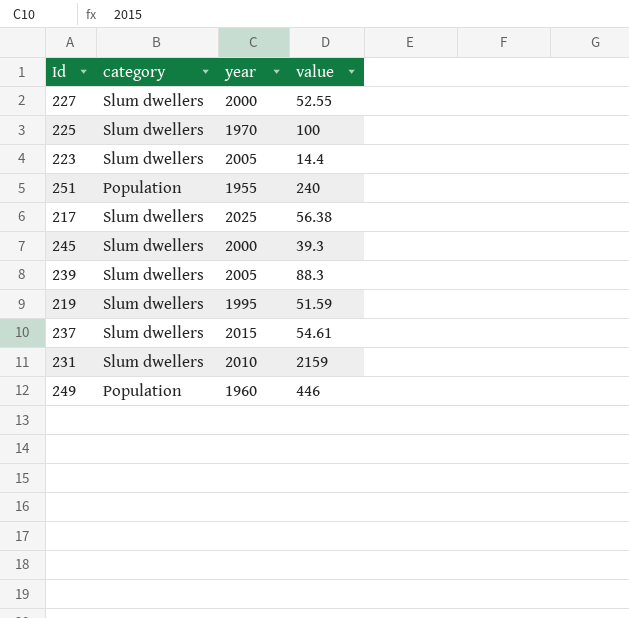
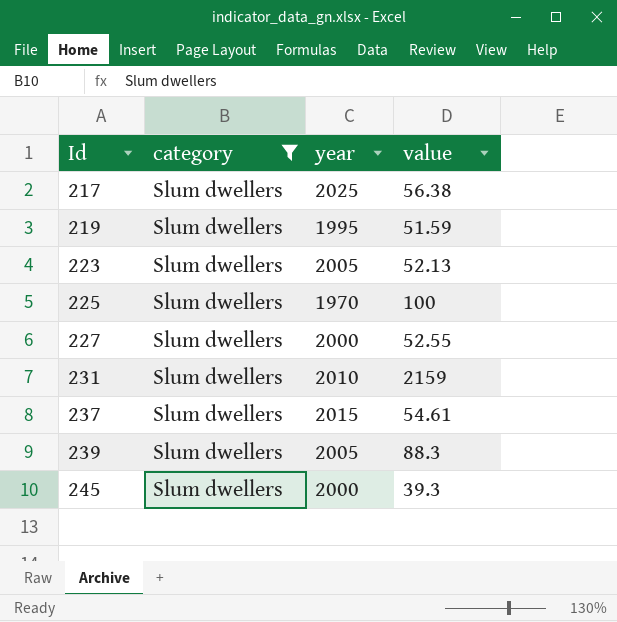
filter: none -> category = Slum dwellers
row order: none -> Id ascending
223 | value: 14.4 -> 52.13

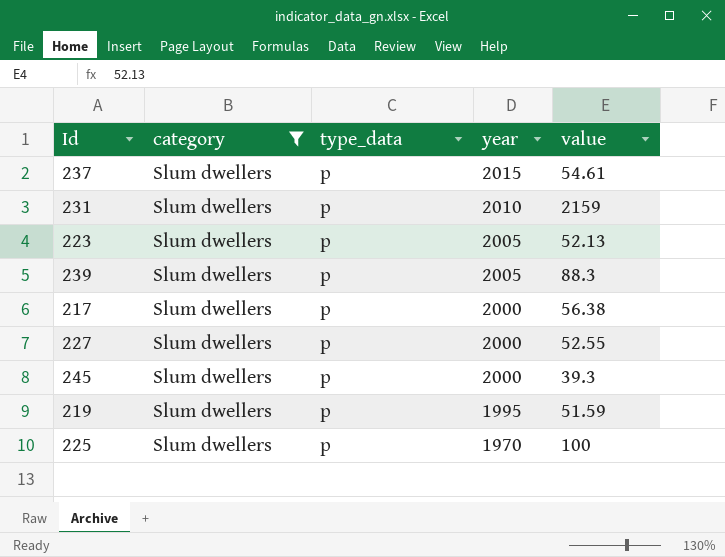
row order: Id ascending -> year descending
column type_data | position: none -> 3
217 | year: 2025 -> 2000

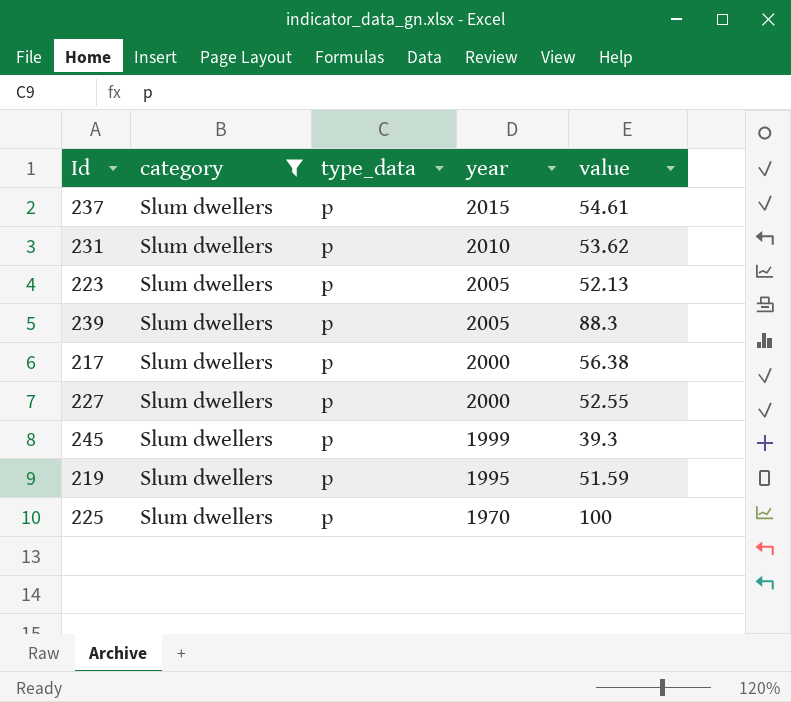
231 | value: 2159 -> 53.62
245 | year: 2000 -> 1999

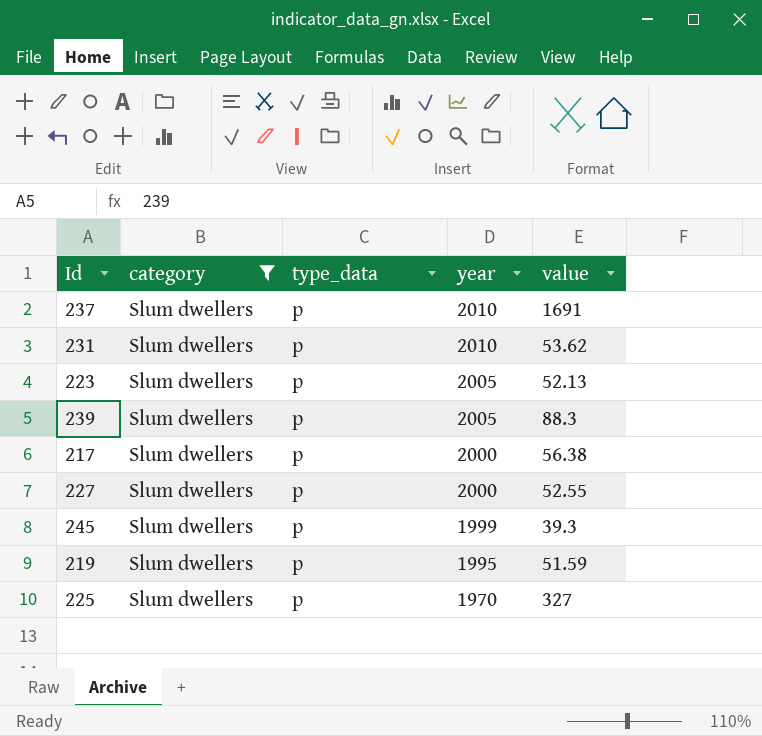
237 | year: 2015 -> 2010
237 | value: 54.61 -> 1691
225 | value: 100 -> 327

